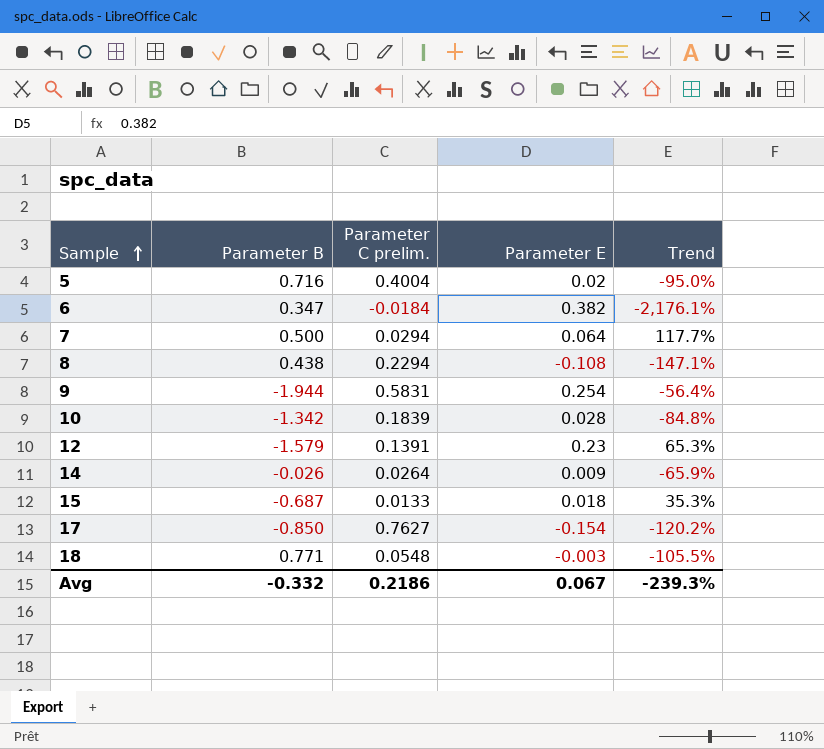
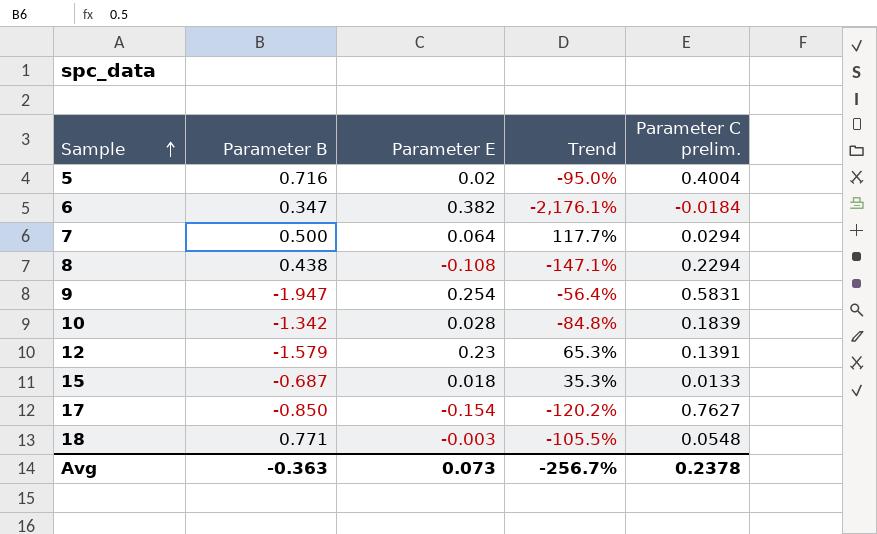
column Parameter C prelim. | position: 3 -> 5
row 14: -0.026 | 0.0264 | 0.009 | -65.9% -> none
9 | Parameter B: -1.944 -> -1.947
Avg | Parameter B: -0.332 -> -0.363
Avg | Parameter E: 0.067 -> 0.073
Avg | Trend: -239.3% -> -256.7%
Avg | Parameter C prelim.: 0.2186 -> 0.2378

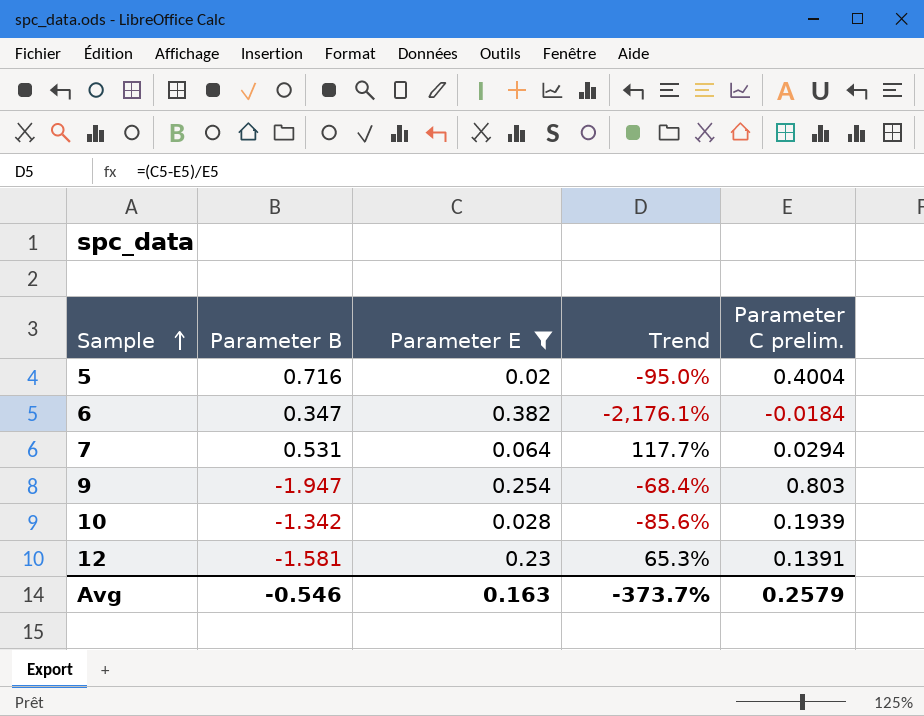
filter: none -> Parameter E >= 0.02
7 | Parameter B: 0.500 -> 0.531
9 | Trend: -56.4% -> -68.4%
9 | Parameter C prelim.: 0.5831 -> 0.803
10 | Trend: -84.8% -> -85.6%
10 | Parameter C prelim.: 0.1839 -> 0.1939
12 | Parameter B: -1.579 -> -1.581
Avg | Parameter B: -0.363 -> -0.546
Avg | Parameter E: 0.073 -> 0.163
Avg | Trend: -256.7% -> -373.7%
Avg | Parameter C prelim.: 0.2378 -> 0.2579

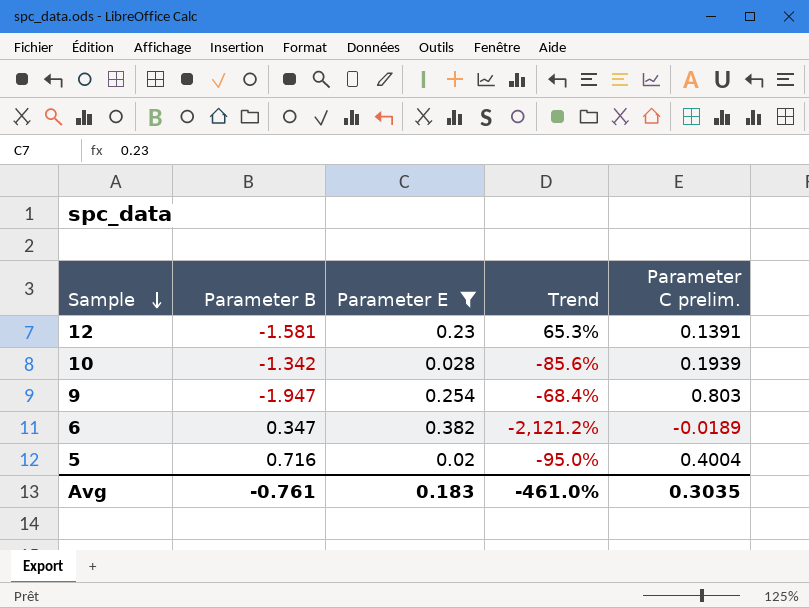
row order: Sample ascending -> Sample descending
row 7: 0.531 | 0.064 | 117.7% | 0.0294 -> none
6 | Trend: -2,176.1% -> -2,121.2%
6 | Parameter C prelim.: -0.0184 -> -0.0189
Avg | Parameter B: -0.546 -> -0.761
Avg | Parameter E: 0.163 -> 0.183
Avg | Trend: -373.7% -> -461.0%
Avg | Parameter C prelim.: 0.2579 -> 0.3035

